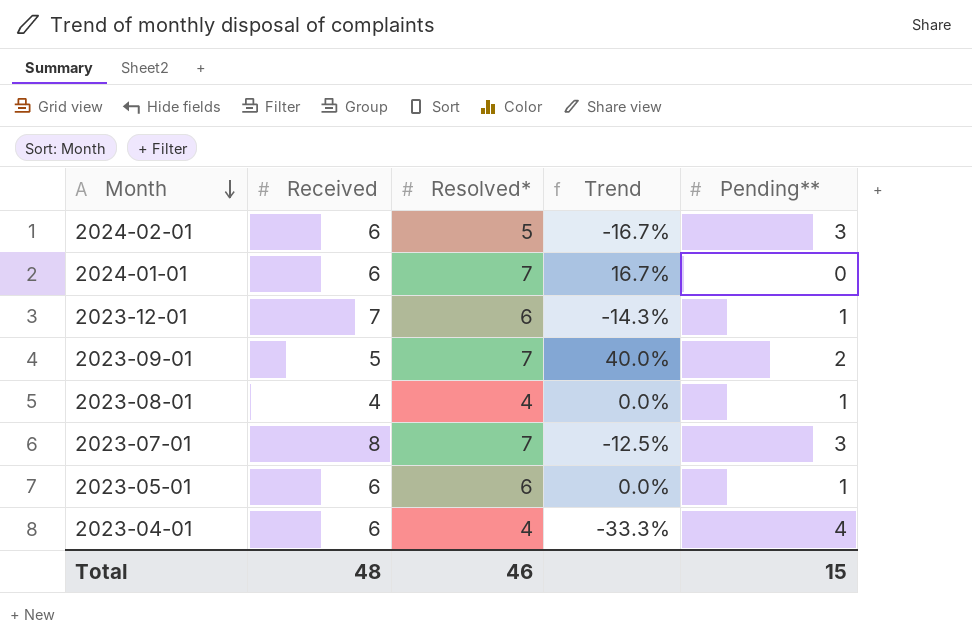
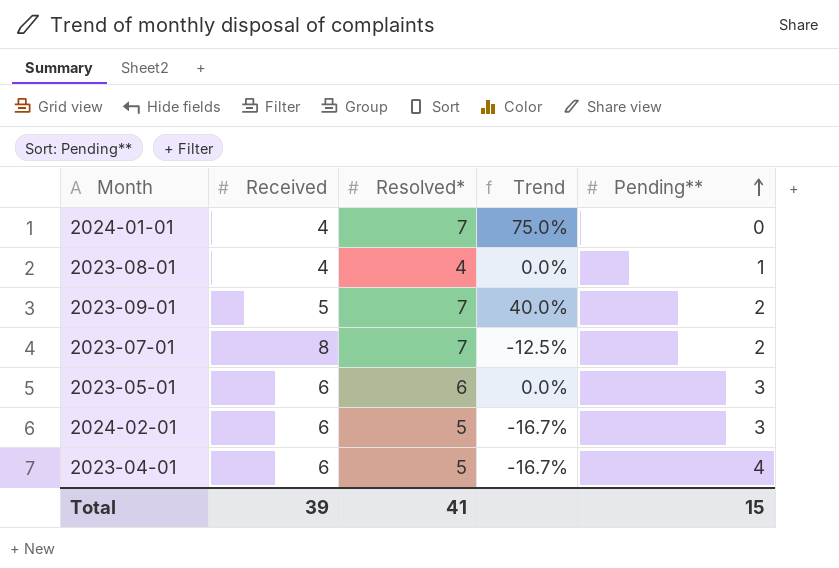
row order: Month descending -> Pending** ascending
row 2023-12-01: 7 | 6 | -14.3% | 1 -> none
2024-01-01 | Received: 6 -> 4
2024-01-01 | Trend: 16.7% -> 75.0%
2023-07-01 | Pending**: 3 -> 2
2023-05-01 | Pending**: 1 -> 3
2023-04-01 | Resolved*: 4 -> 5
2023-04-01 | Trend: -33.3% -> -16.7%
Total | Received: 48 -> 39
Total | Resolved*: 46 -> 41

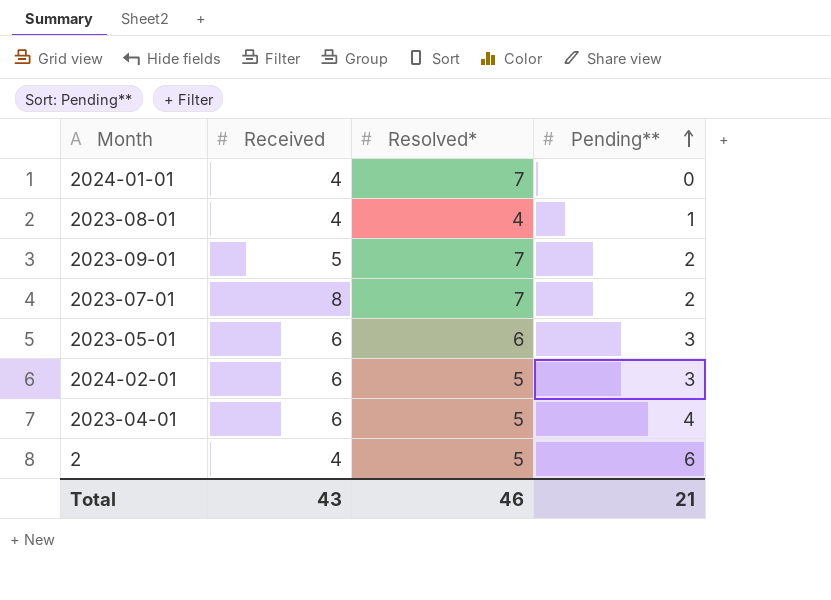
column Trend | formula: ([Resolved*] - [Received]) / [Received] -> none
row 2: none -> 4 | 5 | 6
Total | Received: 39 -> 43
Total | Resolved*: 41 -> 46
Total | Pending**: 15 -> 21

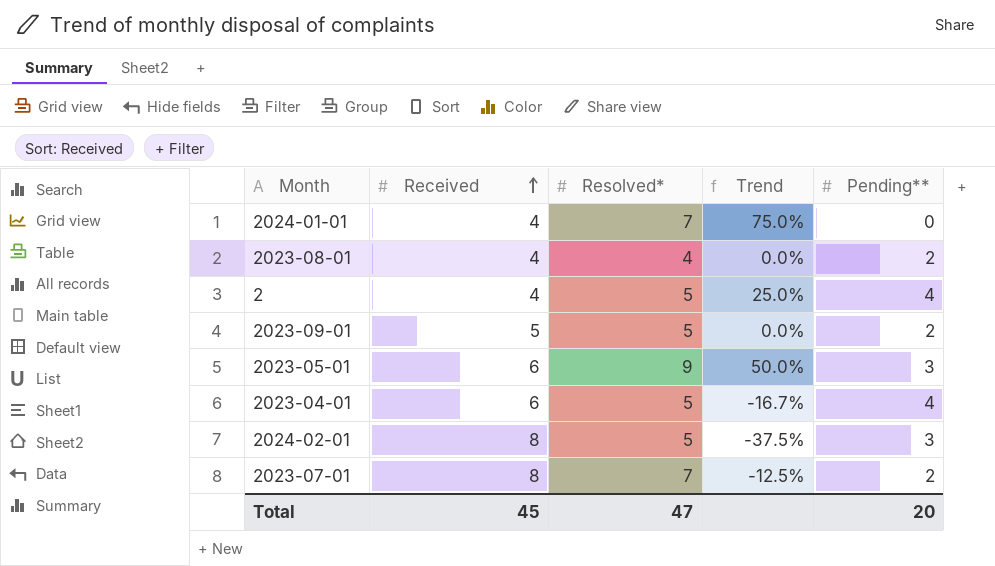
row order: Pending** ascending -> Received ascending
column Trend | formula: none -> ([Resolved*] - [Received]) / [Received]
2023-08-01 | Pending**: 1 -> 2
2 | Pending**: 6 -> 4
2023-09-01 | Resolved*: 7 -> 5
2023-05-01 | Resolved*: 6 -> 9
2024-02-01 | Received: 6 -> 8
Total | Received: 43 -> 45
Total | Resolved*: 46 -> 47
Total | Pending**: 21 -> 20

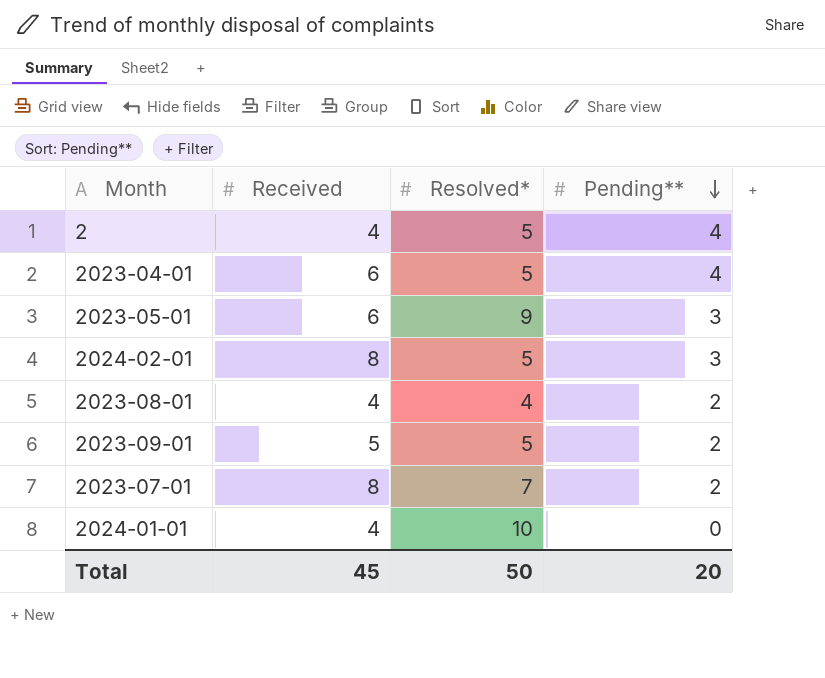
row order: Received ascending -> Pending** descending
column Trend | formula: ([Resolved*] - [Received]) / [Received] -> none
2024-01-01 | Resolved*: 7 -> 10
Total | Resolved*: 47 -> 50

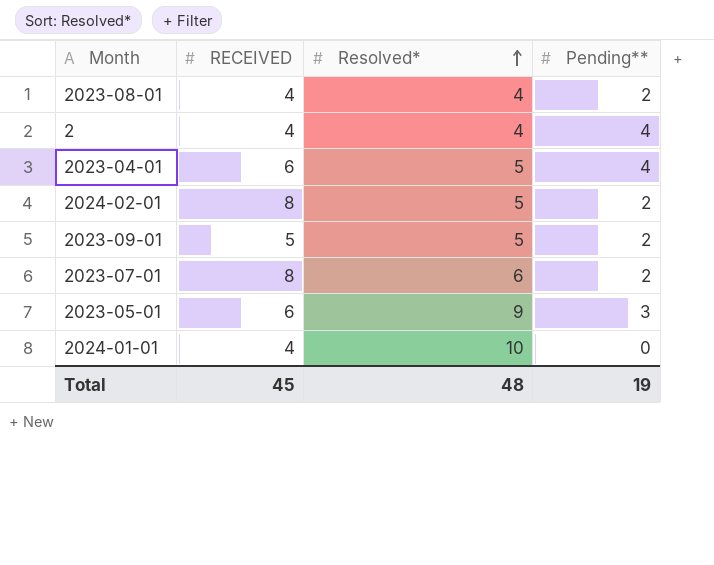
row order: Pending** descending -> Resolved* ascending
column name: Received -> RECEIVED
2 | Resolved*: 5 -> 4
2024-02-01 | Pending**: 3 -> 2
2023-07-01 | Resolved*: 7 -> 6
Total | Resolved*: 50 -> 48
Total | Pending**: 20 -> 19

